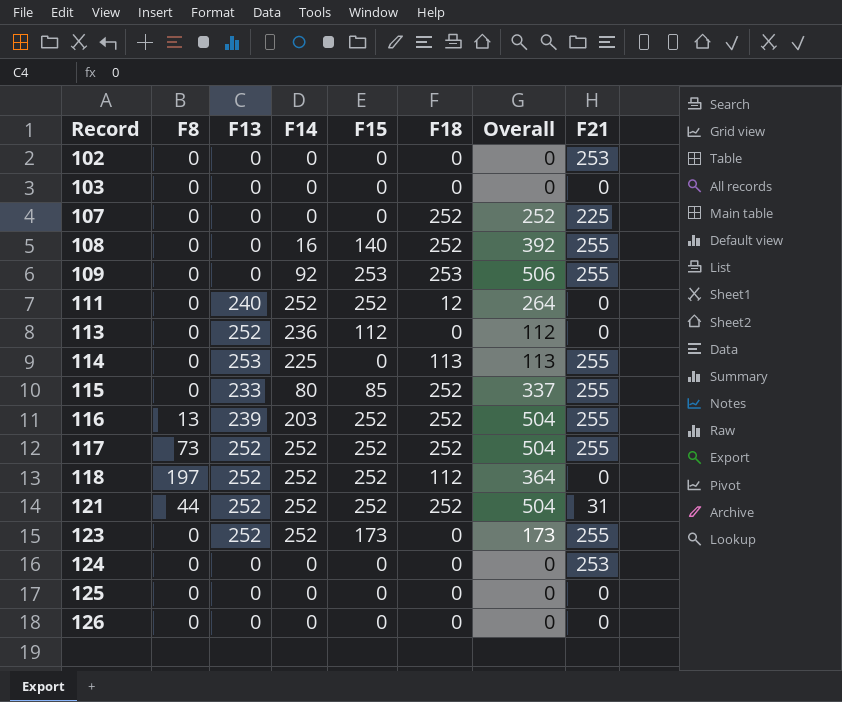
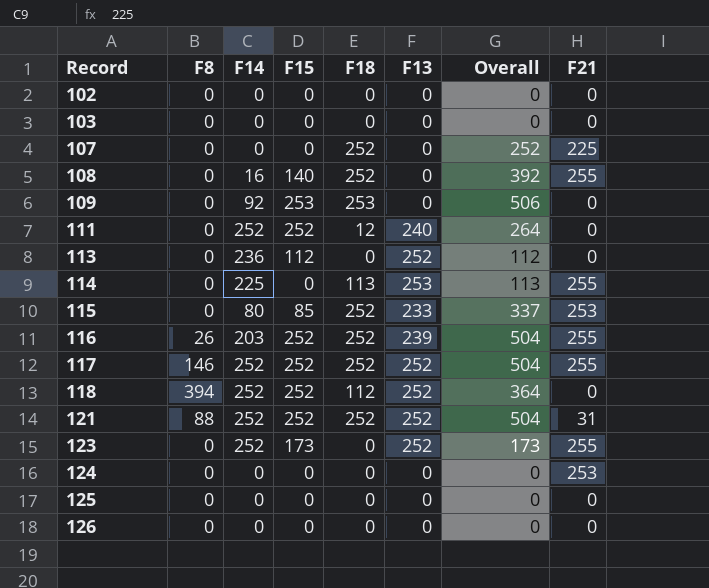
column F13 | position: 3 -> 6
102 | F21: 253 -> 0
109 | F21: 255 -> 0
115 | F21: 255 -> 253
116 | F8: 13 -> 26
117 | F8: 73 -> 146
118 | F8: 197 -> 394
121 | F8: 44 -> 88

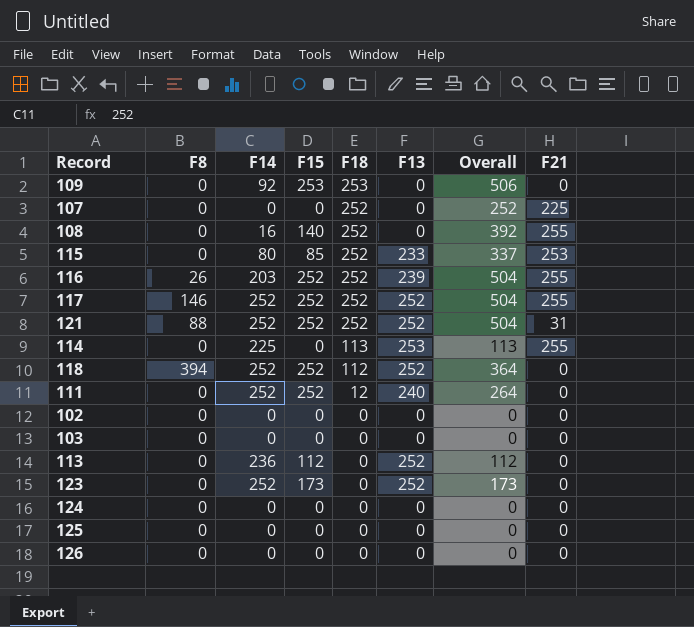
row order: Record ascending -> F18 descending
123 | F21: 255 -> 0
124 | F21: 253 -> 0

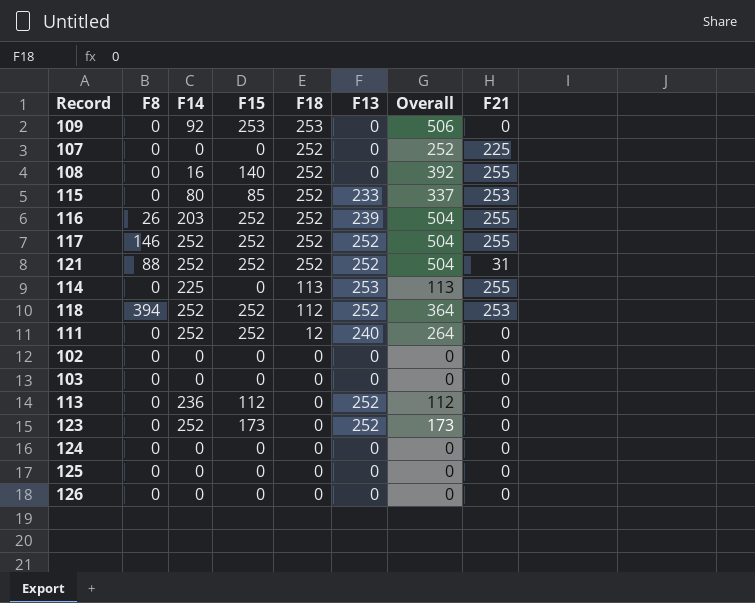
118 | F21: 0 -> 253

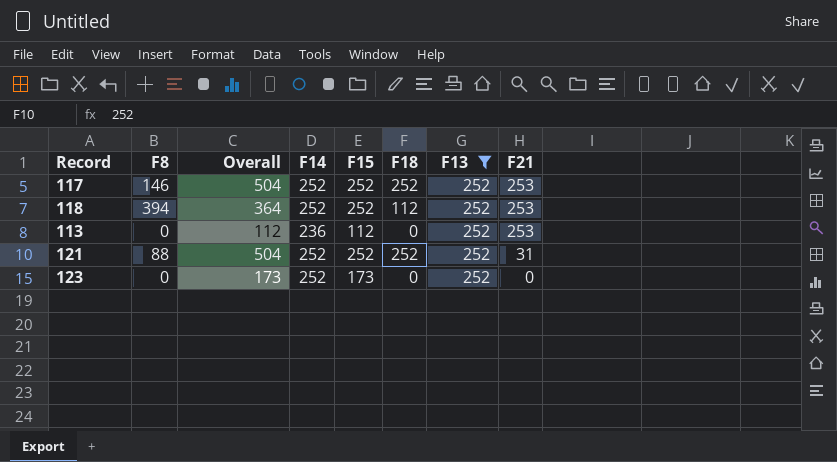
filter: none -> F13 = 252
row order: F18 descending -> F21 descending
column Overall | position: 7 -> 3
117 | F21: 255 -> 253
113 | F21: 0 -> 253

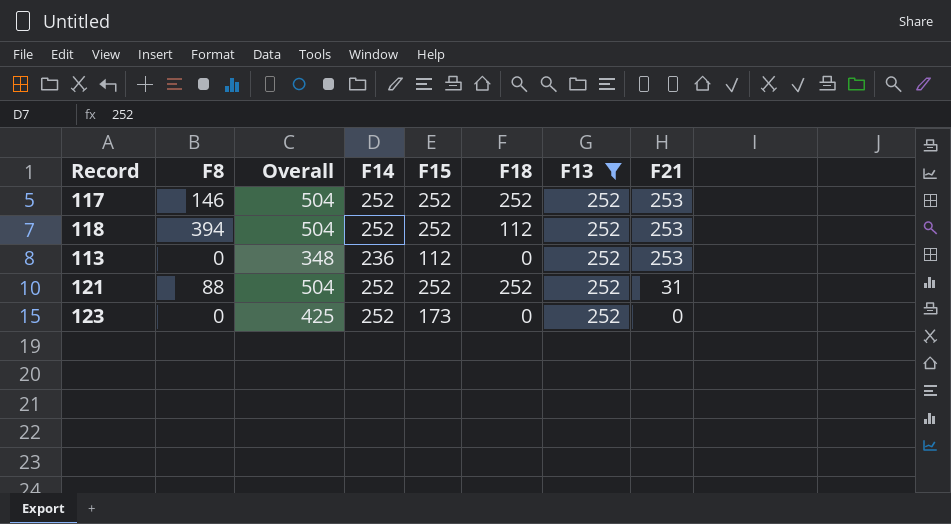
column Overall | formula: [F15] + [F18] -> [F14] + [F15]

